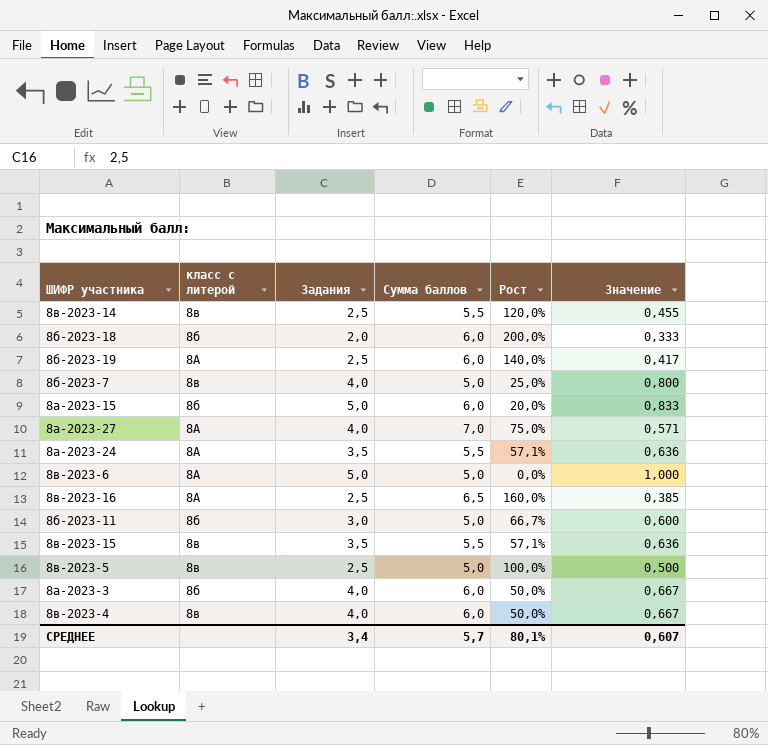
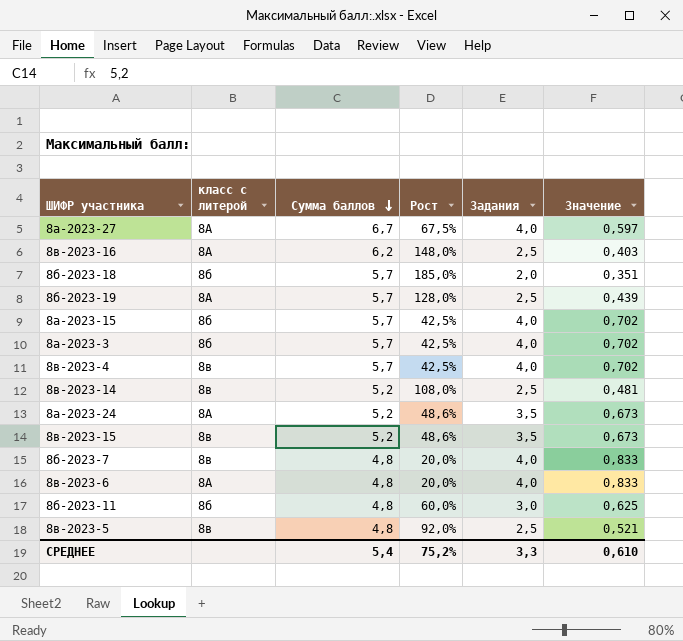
row order: none -> Сумма баллов descending
column Задания | position: 3 -> 5
8а-2023-27 | Сумма баллов: 7,0 -> 6,7
8а-2023-27 | Рост: 75,0% -> 67,5%
8а-2023-27 | Значение: 0,571 -> 0,597
8в-2023-16 | Сумма баллов: 6,5 -> 6,2
8в-2023-16 | Рост: 160,0% -> 148,0%
8в-2023-16 | Значение: 0,385 -> 0,403
8б-2023-18 | Сумма баллов: 6,0 -> 5,7
8б-2023-18 | Рост: 200,0% -> 185,0%
8б-2023-18 | Значение: 0,333 -> 0,351
8б-2023-19 | Сумма баллов: 6,0 -> 5,7
8б-2023-19 | Рост: 140,0% -> 128,0%
8б-2023-19 | Значение: 0,417 -> 0,439
8a-2023-15 | Сумма баллов: 6,0 -> 5,7
8a-2023-15 | Рост: 20,0% -> 42,5%
8a-2023-15 | Задания: 5,0 -> 4,0
8a-2023-15 | Значение: 0,833 -> 0,702
8a-2023-3 | Сумма баллов: 6,0 -> 5,7
8a-2023-3 | Рост: 50,0% -> 42,5%
8a-2023-3 | Значение: 0,667 -> 0,702
8в-2023-4 | Сумма баллов: 6,0 -> 5,7
8в-2023-4 | Рост: 50,0% -> 42,5%
8в-2023-4 | Значение: 0,667 -> 0,702
8в-2023-14 | Сумма баллов: 5,5 -> 5,2
8в-2023-14 | Рост: 120,0% -> 108,0%
8в-2023-14 | Значение: 0,455 -> 0,481
8а-2023-24 | Сумма баллов: 5,5 -> 5,2
8а-2023-24 | Рост: 57,1% -> 48,6%
8а-2023-24 | Значение: 0,636 -> 0,673
8в-2023-15 | Сумма баллов: 5,5 -> 5,2
8в-2023-15 | Рост: 57,1% -> 48,6%
8в-2023-15 | Значение: 0,636 -> 0,673
8б-2023-7 | Сумма баллов: 5,0 -> 4,8
8б-2023-7 | Рост: 25,0% -> 20,0%
8б-2023-7 | Значение: 0,800 -> 0,833
8в-2023-6 | Сумма баллов: 5,0 -> 4,8
8в-2023-6 | Рост: 0,0% -> 20,0%
8в-2023-6 | Задания: 5,0 -> 4,0
8в-2023-6 | Значение: 1,000 -> 0,833
8б-2023-11 | Сумма баллов: 5,0 -> 4,8
8б-2023-11 | Рост: 66,7% -> 60,0%
8б-2023-11 | Значение: 0,600 -> 0,625
8в-2023-5 | Сумма баллов: 5,0 -> 4,8
8в-2023-5 | Рост: 100,0% -> 92,0%
8в-2023-5 | Значение: 0,500 -> 0,521
СРЕДНЕЕ | Сумма баллов: 5,7 -> 5,4
СРЕДНЕЕ | Рост: 80,1% -> 75,2%
СРЕДНЕЕ | Задания: 3,4 -> 3,3
СРЕДНЕЕ | Значение: 0,607 -> 0,610

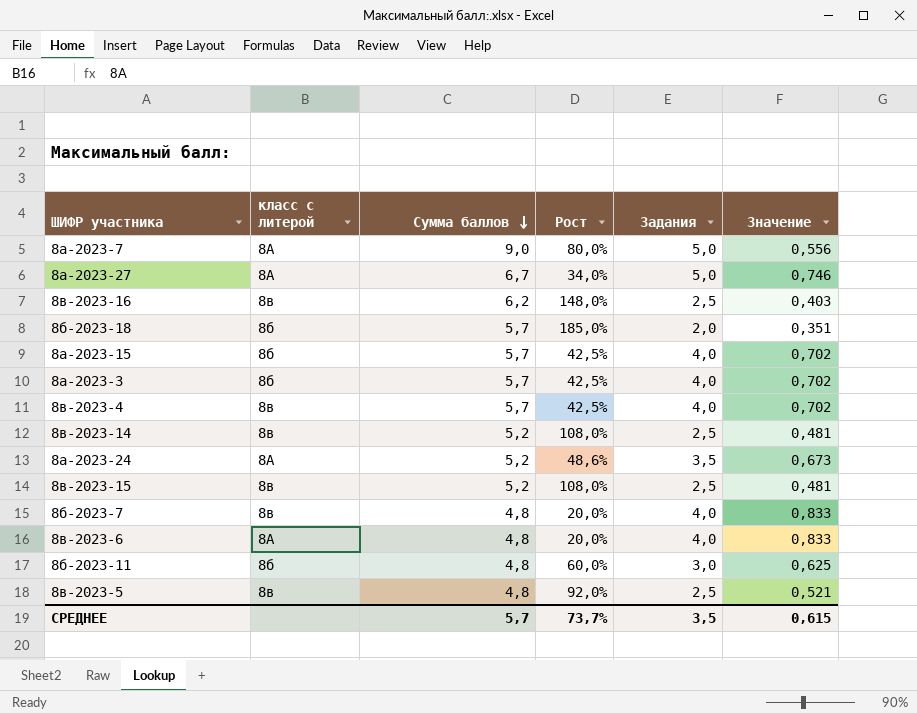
row 8б-2023-19: 8А | 5,7 | 128,0% | 2,5 | 0,439 -> none
row 8a-2023-7: none -> 8А | 9,0 | 80,0% | 5,0 | 0,556
8а-2023-27 | Рост: 67,5% -> 34,0%
8а-2023-27 | Задания: 4,0 -> 5,0
8а-2023-27 | Значение: 0,597 -> 0,746
8в-2023-16 | класс с литерой: 8А -> 8в
8в-2023-15 | Рост: 48,6% -> 108,0%
8в-2023-15 | Задания: 3,5 -> 2,5
8в-2023-15 | Значение: 0,673 -> 0,481
СРЕДНЕЕ | Сумма баллов: 5,4 -> 5,7
СРЕДНЕЕ | Рост: 75,2% -> 73,7%
СРЕДНЕЕ | Задания: 3,3 -> 3,5
СРЕДНЕЕ | Значение: 0,610 -> 0,615

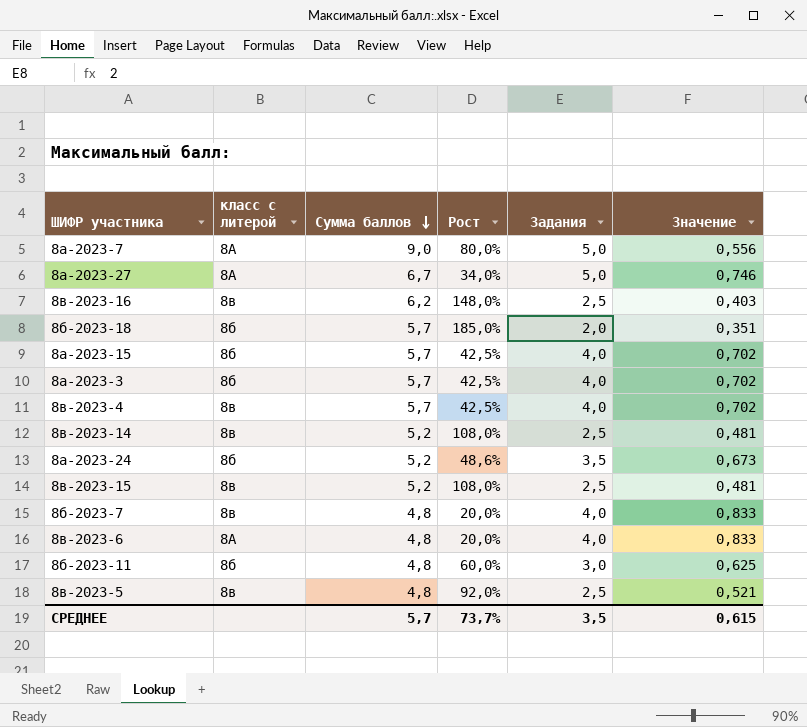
8а-2023-24 | класс с литерой: 8А -> 8б

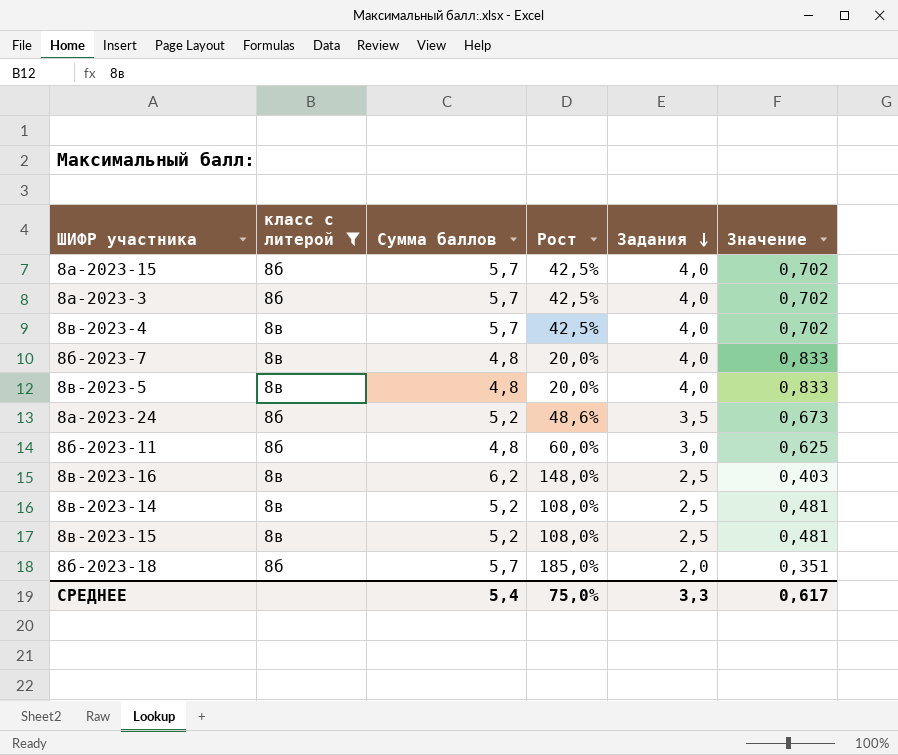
filter: none -> класс с литерой != 8А
row order: Сумма баллов descending -> Задания descending
8в-2023-5 | Рост: 92,0% -> 20,0%
8в-2023-5 | Задания: 2,5 -> 4,0
8в-2023-5 | Значение: 0,521 -> 0,833
СРЕДНЕЕ | Сумма баллов: 5,7 -> 5,4
СРЕДНЕЕ | Рост: 73,7% -> 75,0%
СРЕДНЕЕ | Задания: 3,5 -> 3,3
СРЕДНЕЕ | Значение: 0,615 -> 0,617

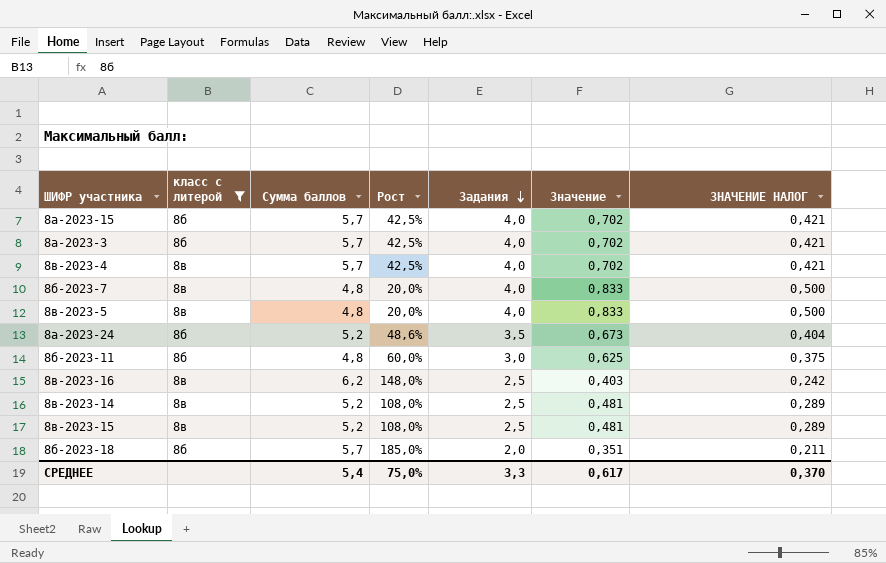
column ЗНАЧЕНИЕ НАЛОГ | formula: none -> [Значение] * 0,6

